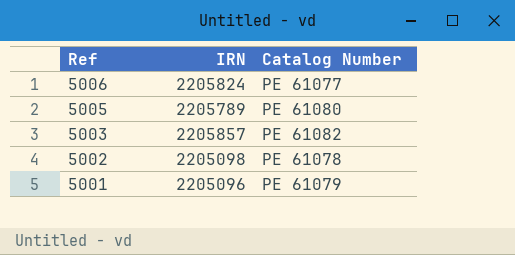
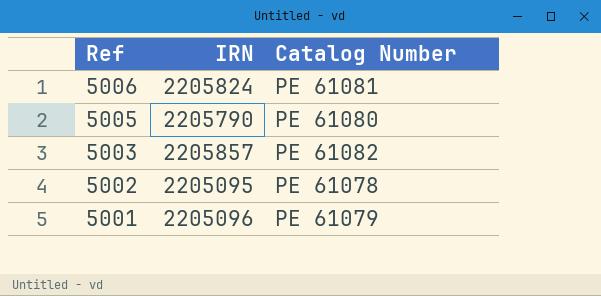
5006 | Catalog Number: PE 61077 -> PE 61081
5005 | IRN: 2205789 -> 2205790
5002 | IRN: 2205098 -> 2205095

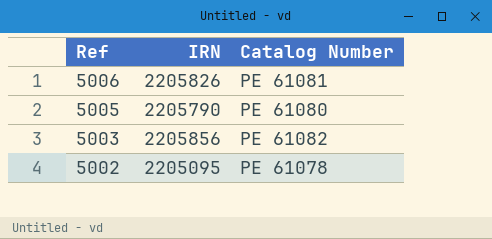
row 5001: 2205096 | PE 61079 -> none
5006 | IRN: 2205824 -> 2205826
5003 | IRN: 2205857 -> 2205856

